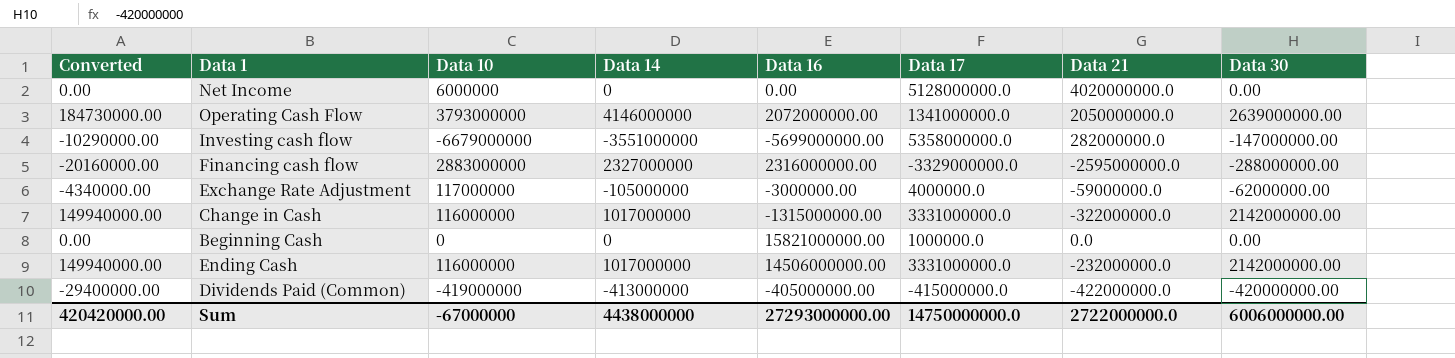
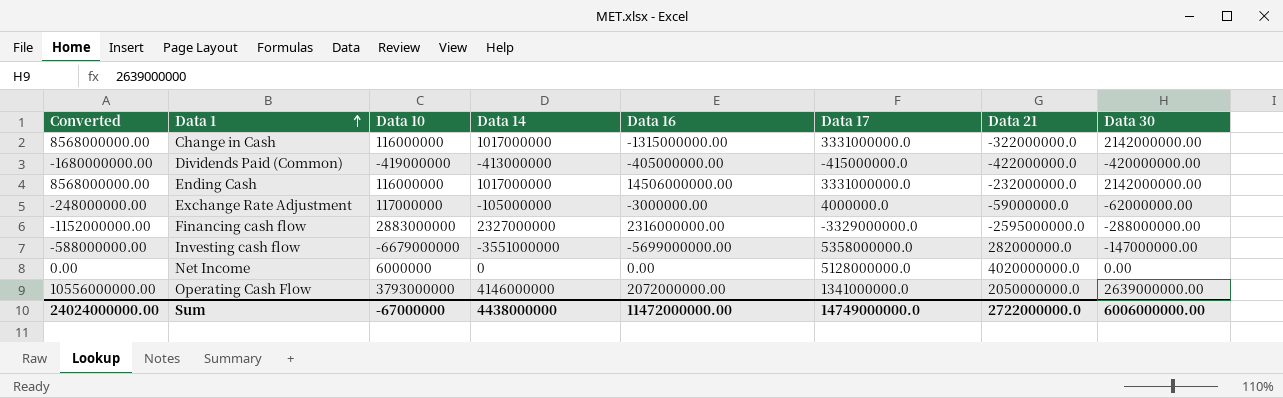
row order: none -> Data 1 ascending
column Converted | formula: [Data 30] * 0.07 -> [Data 30] * 4
row Beginning Cash: 0.00 | 0 | 0 | 15821000000.00 | 1000000.0 | 0.0 | 0.00 -> none
Sum | Converted: 420420000.00 -> 24024000000.00
Sum | Data 16: 27293000000.00 -> 11472000000.00
Sum | Data 17: 14750000000.0 -> 14749000000.0

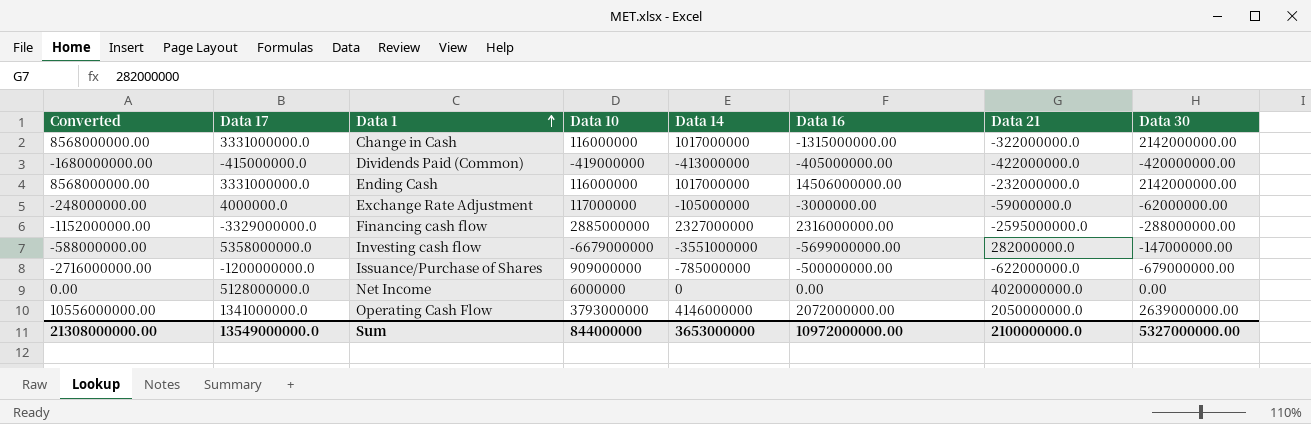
column Data 17 | position: 6 -> 2
Financing cash flow | Data 10: 2883000000 -> 2885000000
row Issuance/Purchase of Shares: none -> -2716000000.00 | -1200000000.0 | 909000000 | -785000000 | -500000000.00 | -622000000.0 | -679000000.00
Sum | Converted: 24024000000.00 -> 21308000000.00
Sum | Data 17: 14749000000.0 -> 13549000000.0
Sum | Data 10: -67000000 -> 844000000
Sum | Data 14: 4438000000 -> 3653000000
Sum | Data 16: 11472000000.00 -> 10972000000.00
Sum | Data 21: 2722000000.0 -> 2100000000.0
Sum | Data 30: 6006000000.00 -> 5327000000.00

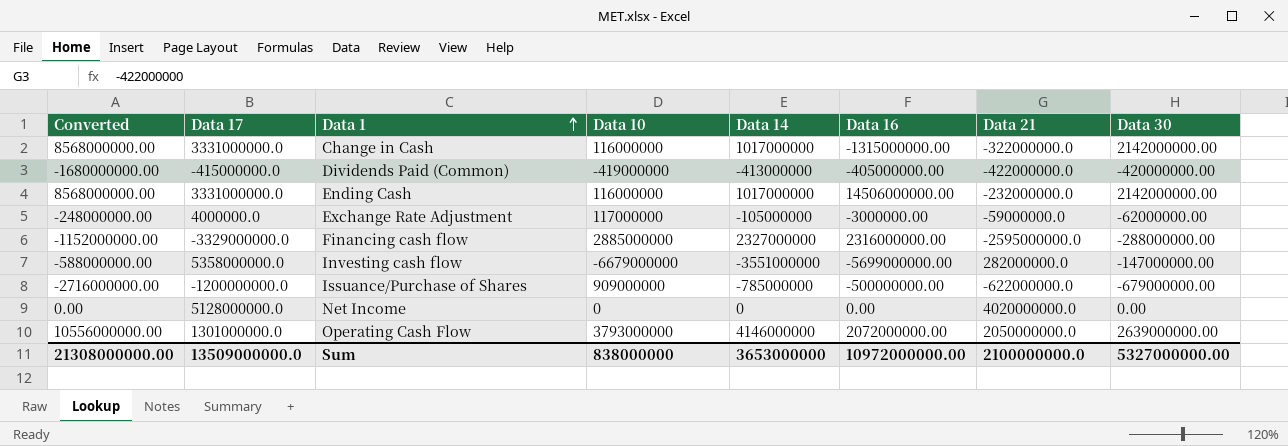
Net Income | Data 10: 6000000 -> 0
Operating Cash Flow | Data 17: 1341000000.0 -> 1301000000.0
Sum | Data 17: 13549000000.0 -> 13509000000.0
Sum | Data 10: 844000000 -> 838000000

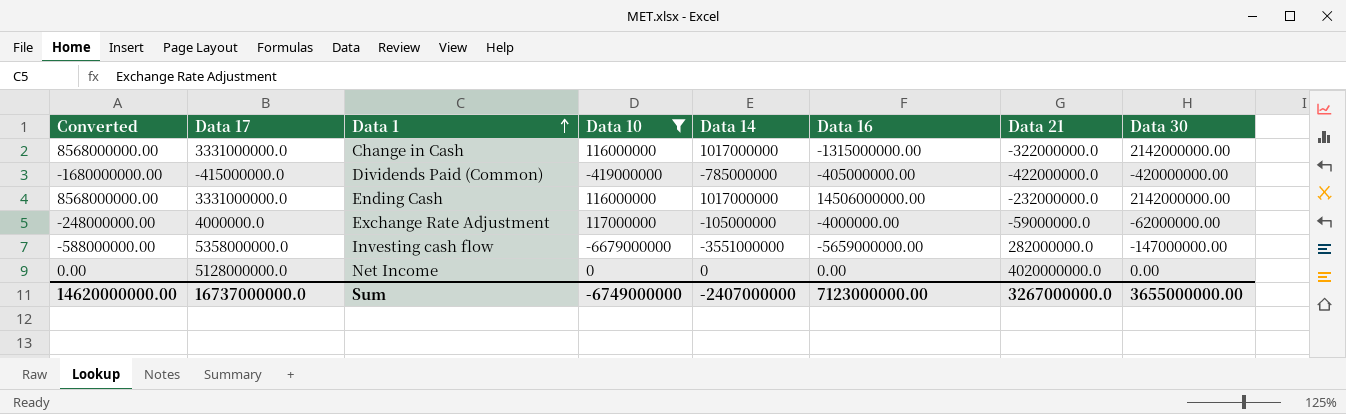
filter: none -> Data 10 <= 117000000
Dividends Paid (Common) | Data 14: -413000000 -> -785000000
Exchange Rate Adjustment | Data 16: -3000000.00 -> -4000000.00
Investing cash flow | Data 16: -5699000000.00 -> -5659000000.00
Sum | Converted: 21308000000.00 -> 14620000000.00
Sum | Data 17: 13509000000.0 -> 16737000000.0
Sum | Data 10: 838000000 -> -6749000000
Sum | Data 14: 3653000000 -> -2407000000
Sum | Data 16: 10972000000.00 -> 7123000000.00
Sum | Data 21: 2100000000.0 -> 3267000000.0
Sum | Data 30: 5327000000.00 -> 3655000000.00

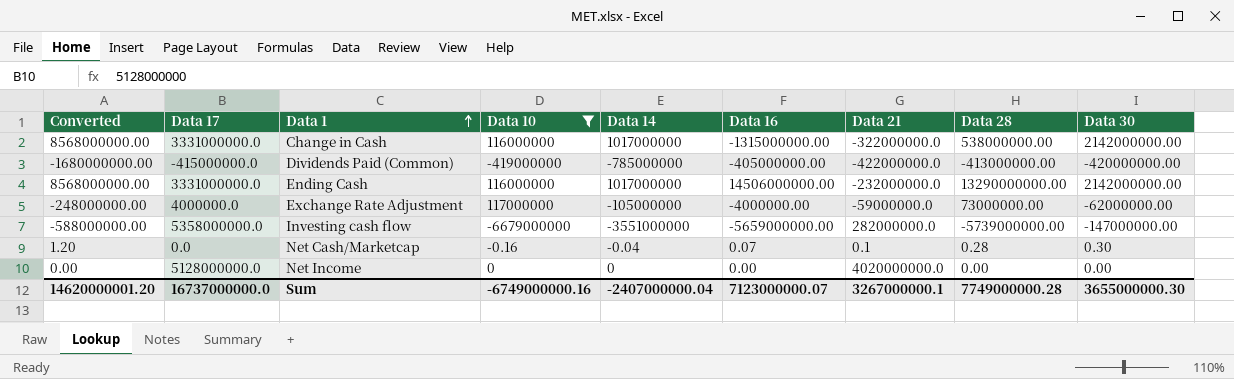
column Data 28 | position: none -> 8
row Net Cash/Marketcap: none -> 1.20 | 0.0 | -0.16 | -0.04 | 0.07 | 0.1 | 0.28 | 0.30
Sum | Converted: 14620000000.00 -> 14620000001.20
Sum | Data 10: -6749000000 -> -6749000000.16
Sum | Data 14: -2407000000 -> -2407000000.04
Sum | Data 16: 7123000000.00 -> 7123000000.07
Sum | Data 21: 3267000000.0 -> 3267000000.1
Sum | Data 30: 3655000000.00 -> 3655000000.30

